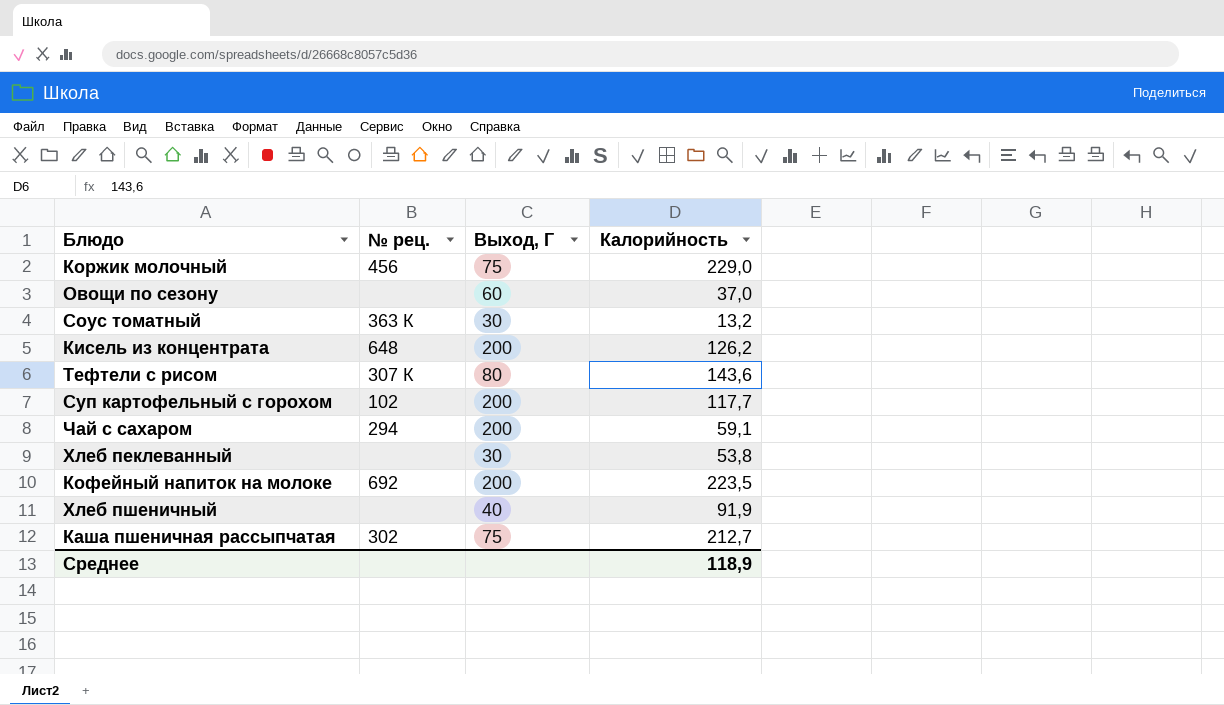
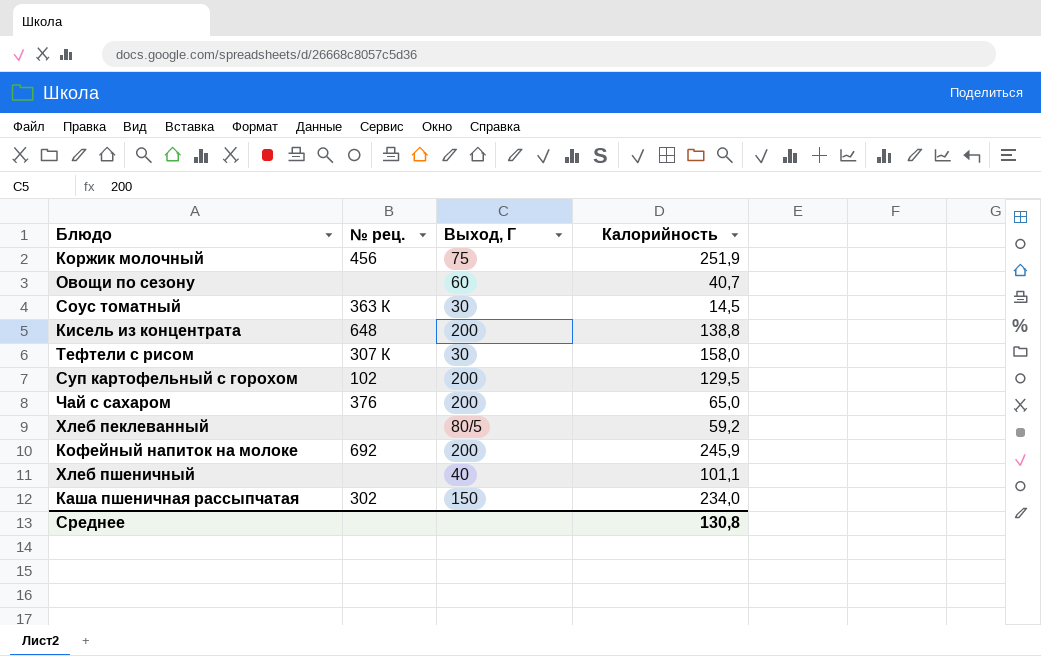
Коржик молочный | Калорийность: 229,0 -> 251,9
Овощи по сезону | Калорийность: 37,0 -> 40,7
Соус томатный | Калорийность: 13,2 -> 14,5
Кисель из концентрата | Калорийность: 126,2 -> 138,8
Тефтели с рисом | Выход, Г: 80 -> 30
Тефтели с рисом | Калорийность: 143,6 -> 158,0
Суп картофельный с горохом | Калорийность: 117,7 -> 129,5
Чай с сахаром | № рец.: 294 -> 376
Чай с сахаром | Калорийность: 59,1 -> 65,0
Хлеб пеклеванный | Выход, Г: 30 -> 80/5
Хлеб пеклеванный | Калорийность: 53,8 -> 59,2
Кофейный напиток на молоке | Калорийность: 223,5 -> 245,9
Хлеб пшеничный | Калорийность: 91,9 -> 101,1
Каша пшеничная рассыпчатая | Выход, Г: 75 -> 150
Каша пшеничная рассыпчатая | Калорийность: 212,7 -> 234,0
Среднее | Калорийность: 118,9 -> 130,8

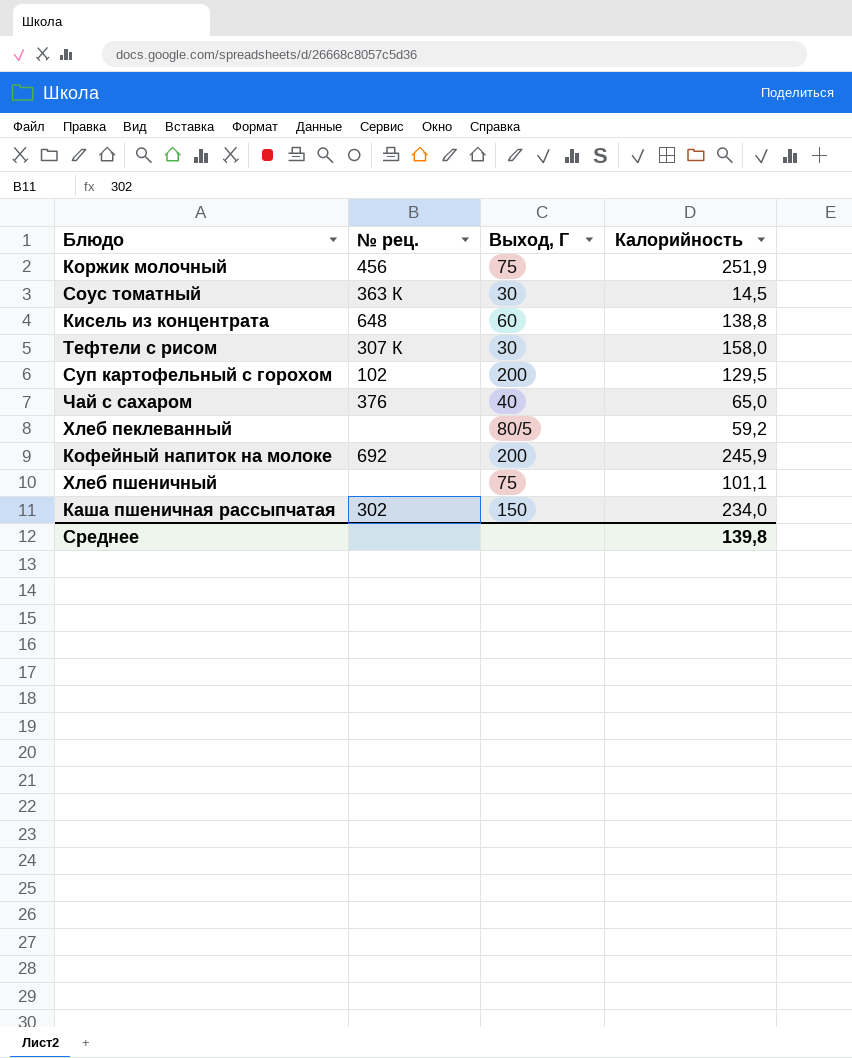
row Овощи по сезону: none | 60 | 40,7 -> none
Кисель из концентрата | Выход, Г: 200 -> 60
Чай с сахаром | Выход, Г: 200 -> 40
Хлеб пшеничный | Выход, Г: 40 -> 75
Среднее | Калорийность: 130,8 -> 139,8

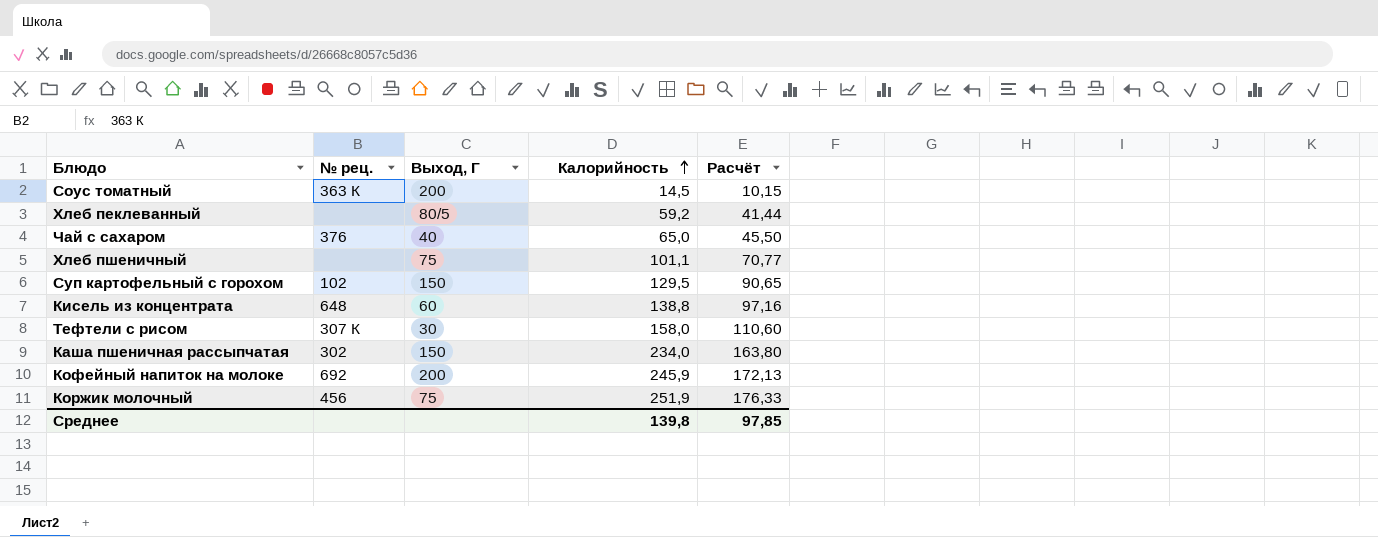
row order: none -> Калорийность ascending
column Расчёт | formula: none -> [Калорийность] * 0,7
Соус томатный | Выход, Г: 30 -> 200
Суп картофельный с горохом | Выход, Г: 200 -> 150

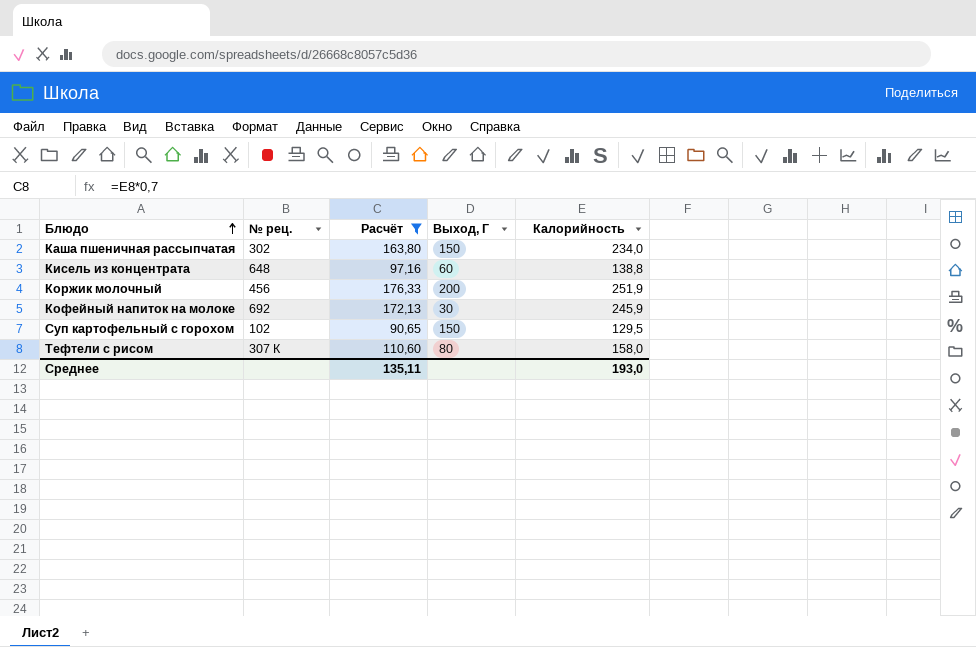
filter: none -> Расчёт >= 90,65
row order: Калорийность ascending -> Блюдо ascending
column Расчёт | position: 5 -> 3
Коржик молочный | Выход, Г: 75 -> 200
Кофейный напиток на молоке | Выход, Г: 200 -> 30
Тефтели с рисом | Выход, Г: 30 -> 80
Среднее | Расчёт: 97,85 -> 135,11
Среднее | Калорийность: 139,8 -> 193,0

